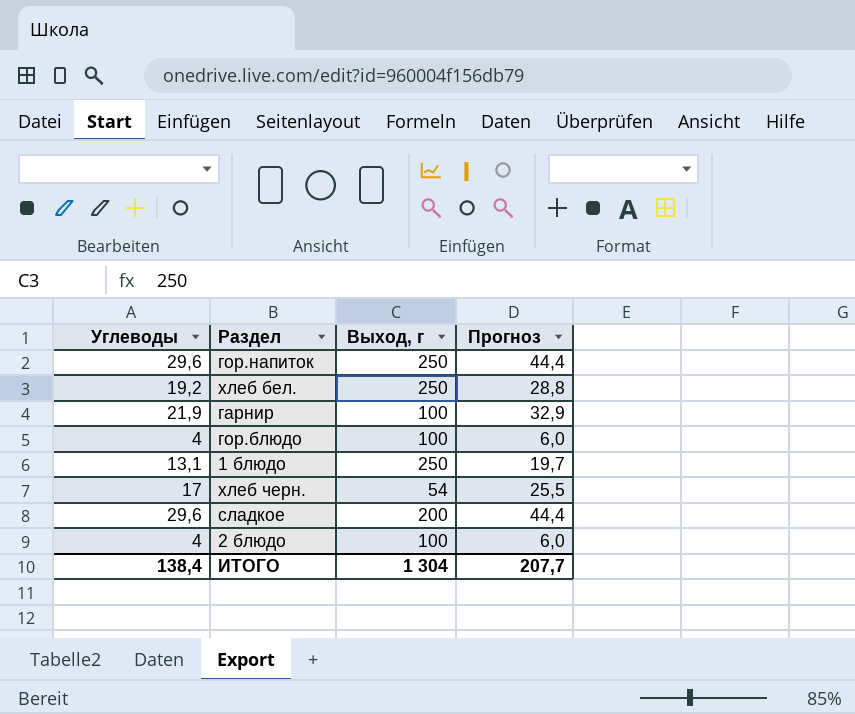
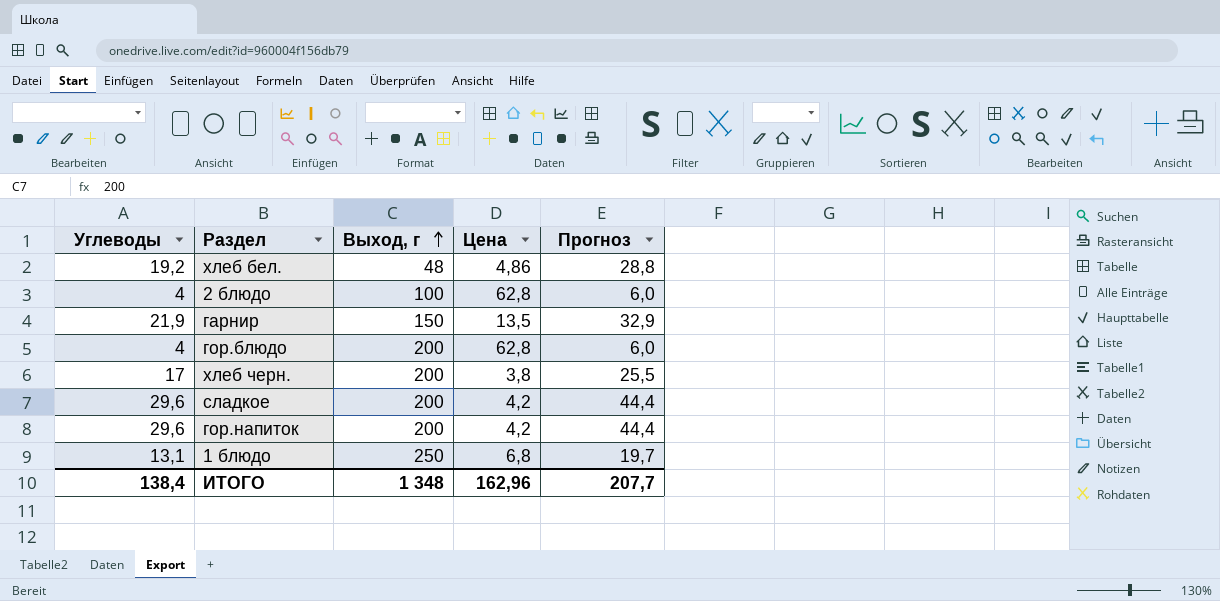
row order: none -> Выход, г ascending
column Цена | position: none -> 4
хлеб бел. | Выход, г: 250 -> 48
гарнир | Выход, г: 100 -> 150
гор.блюдо | Выход, г: 100 -> 200
хлеб черн. | Выход, г: 54 -> 200
гор.напиток | Выход, г: 250 -> 200
ИТОГО | Выход, г: 1 304 -> 1 348

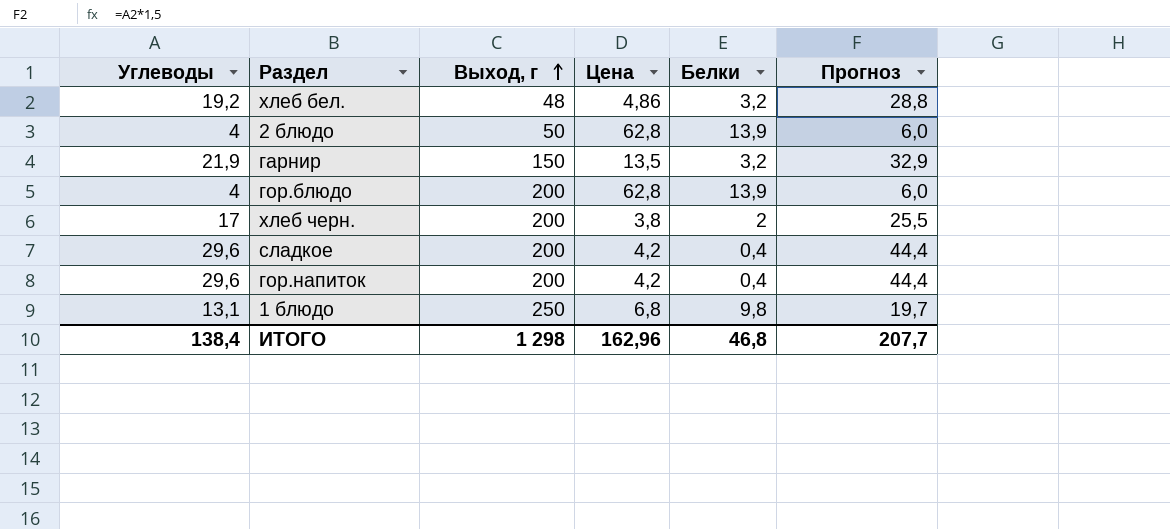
column Белки | position: none -> 5
2 блюдо | Выход, г: 100 -> 50
ИТОГО | Выход, г: 1 348 -> 1 298

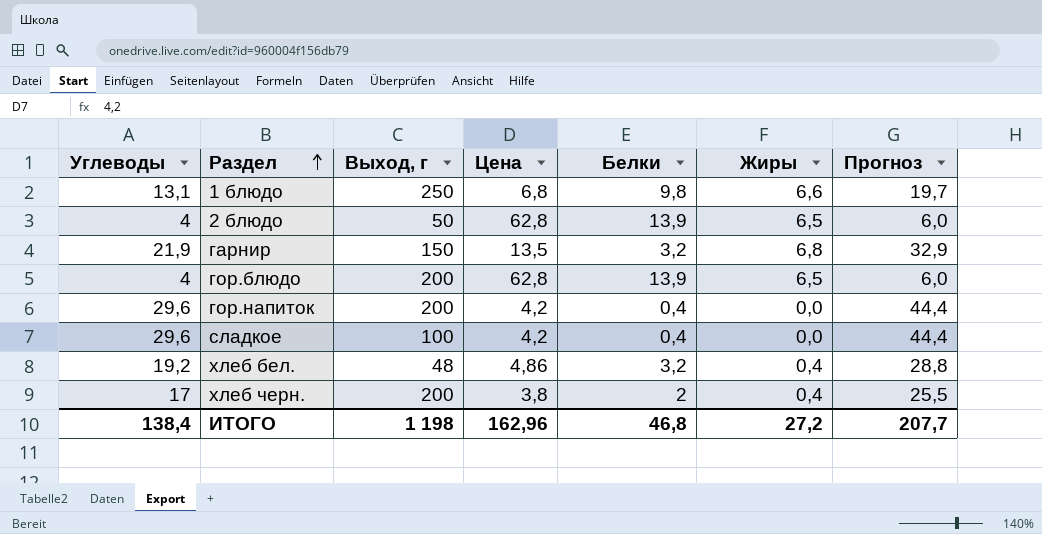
row order: Выход, г ascending -> Раздел ascending
column Жиры | position: none -> 6
сладкое | Выход, г: 200 -> 100
ИТОГО | Выход, г: 1 298 -> 1 198

